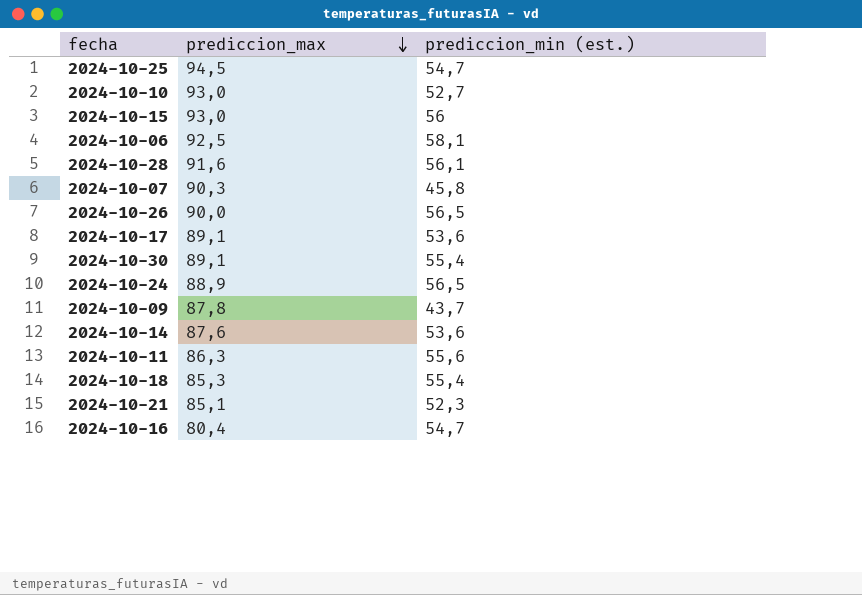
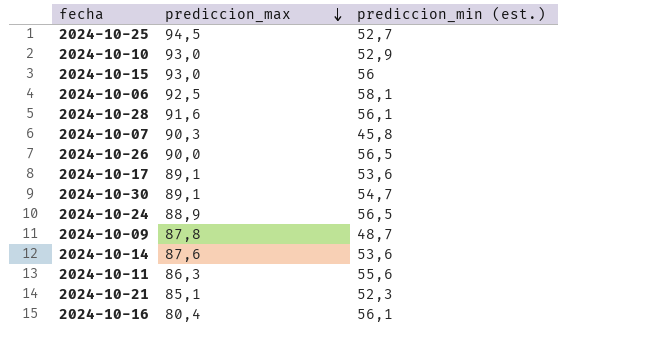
row 2024-10-18: 85,3 | 55,4 -> none
2024-10-25 | prediccion_min (est.): 54,7 -> 52,7
2024-10-10 | prediccion_min (est.): 52,7 -> 52,9
2024-10-30 | prediccion_min (est.): 55,4 -> 54,7
2024-10-09 | prediccion_min (est.): 43,7 -> 48,7
2024-10-16 | prediccion_min (est.): 54,7 -> 56,1

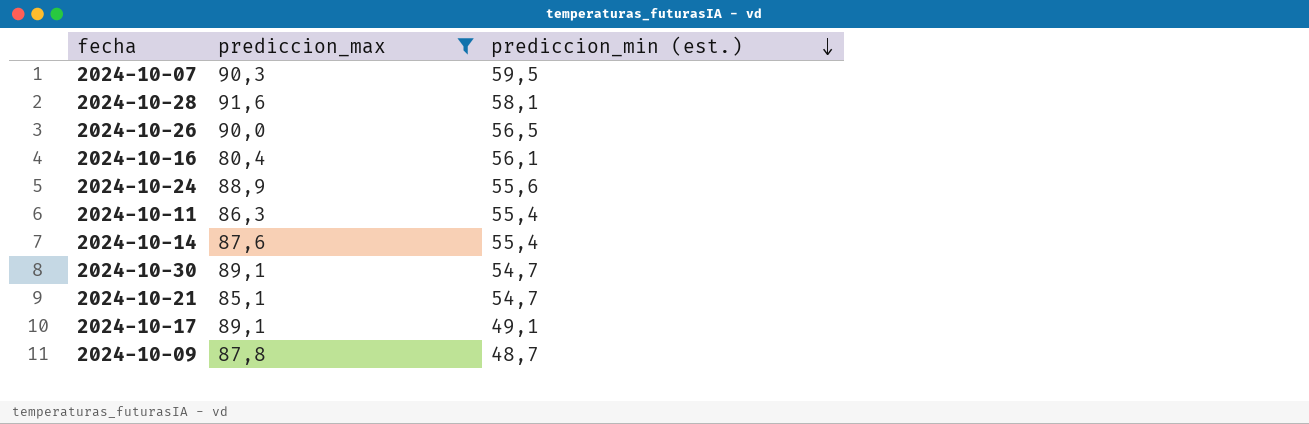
filter: none -> prediccion_max <= 91,6
row order: prediccion_max descending -> prediccion_min (est.) descending
2024-10-07 | prediccion_min (est.): 45,8 -> 59,5
2024-10-28 | prediccion_min (est.): 56,1 -> 58,1
2024-10-24 | prediccion_min (est.): 56,5 -> 55,6
2024-10-11 | prediccion_min (est.): 55,6 -> 55,4
2024-10-14 | prediccion_min (est.): 53,6 -> 55,4
2024-10-21 | prediccion_min (est.): 52,3 -> 54,7
2024-10-17 | prediccion_min (est.): 53,6 -> 49,1

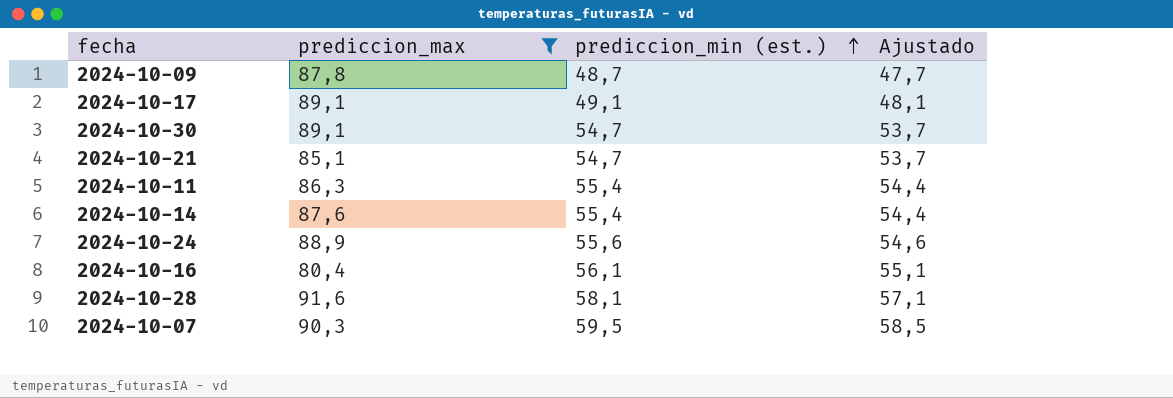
row order: prediccion_min (est.) descending -> prediccion_min (est.) ascending
column Ajustado | formula: none -> [prediccion_min (est.)] - 1
row 2024-10-26: 90,0 | 56,5 -> none

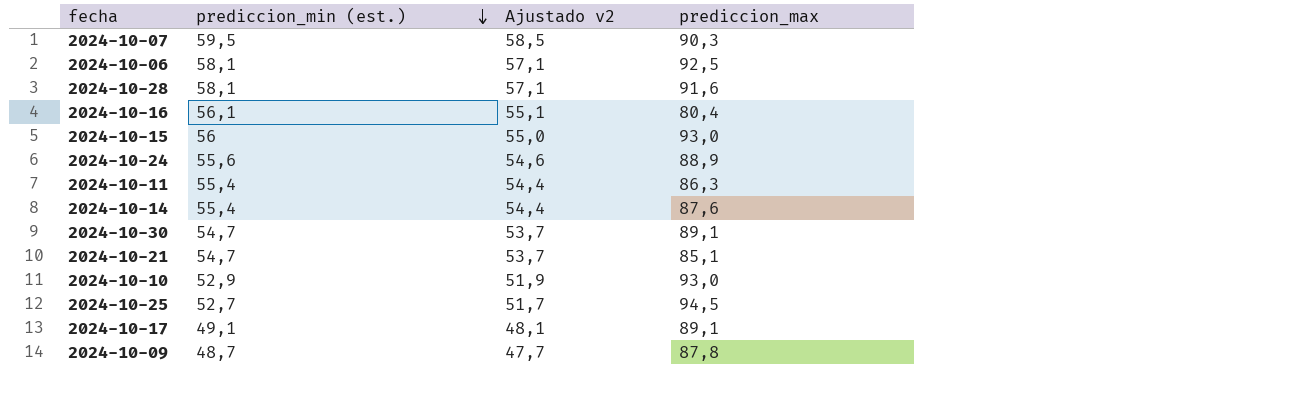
filter: prediccion_max <= 91,6 -> none
row order: prediccion_min (est.) ascending -> prediccion_min (est.) descending
column name: Ajustado -> Ajustado v2
column prediccion_max | position: 2 -> 4

